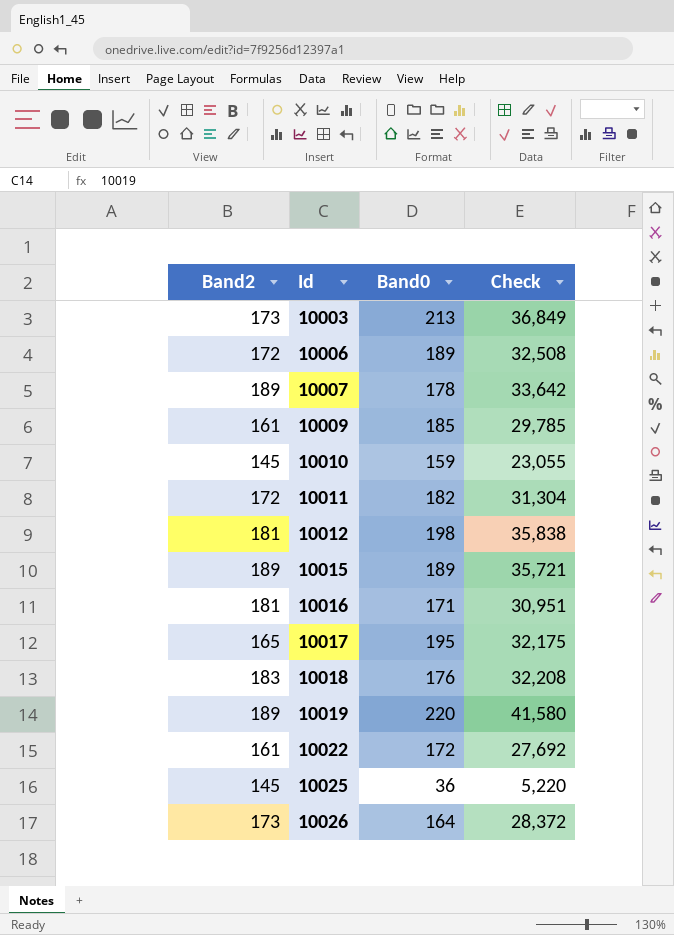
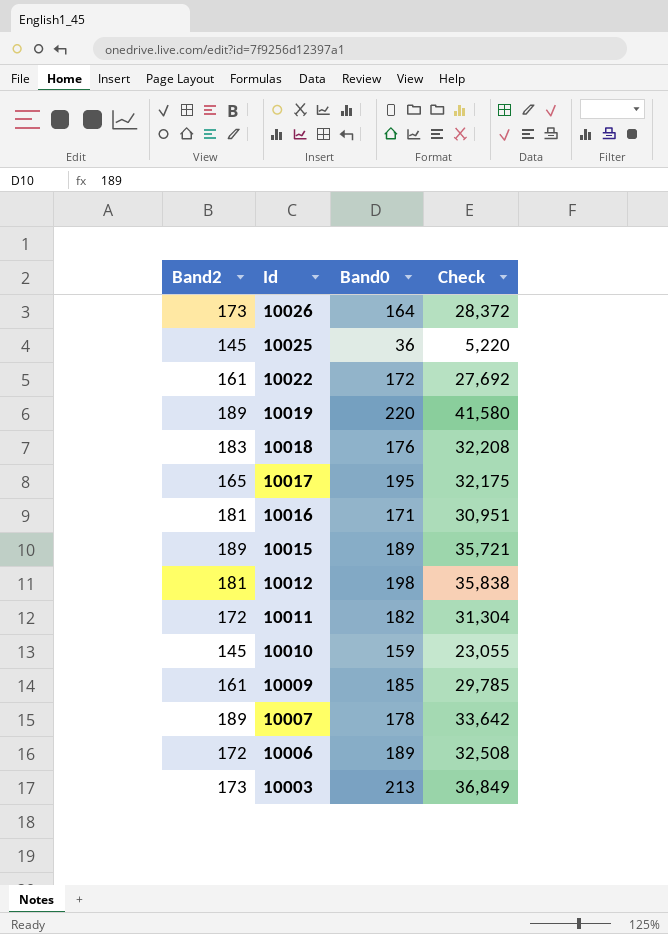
row order: Id ascending -> Id descending

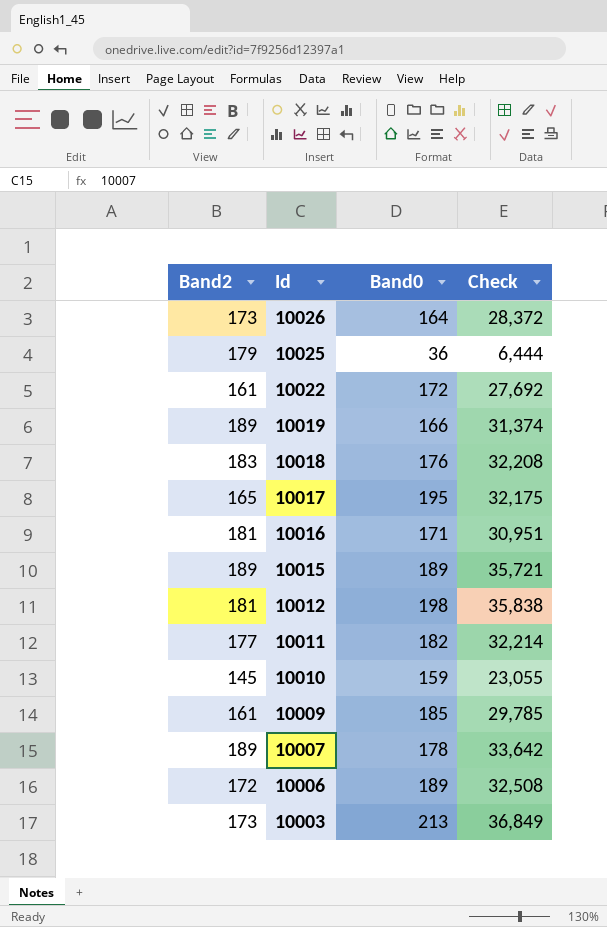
10025 | Band2: 145 -> 179
10025 | Check: 5,220 -> 6,444
10019 | Band0: 220 -> 166
10019 | Check: 41,580 -> 31,374
10011 | Band2: 172 -> 177
10011 | Check: 31,304 -> 32,214

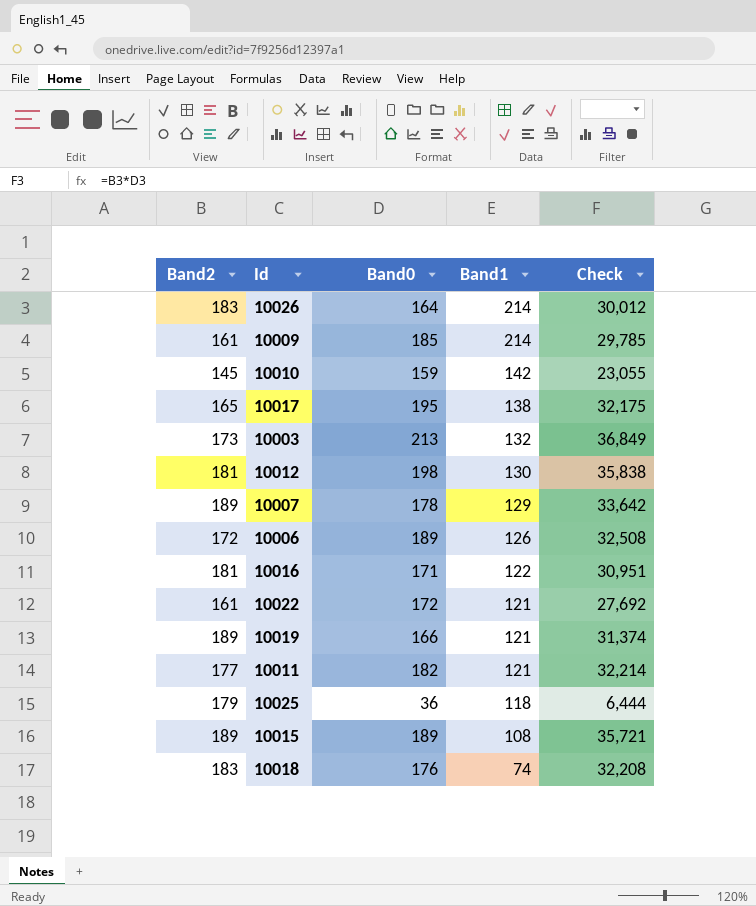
row order: Id descending -> Band1 descending
column Band1 | position: none -> 4
10026 | Band2: 173 -> 183
10026 | Check: 28,372 -> 30,012

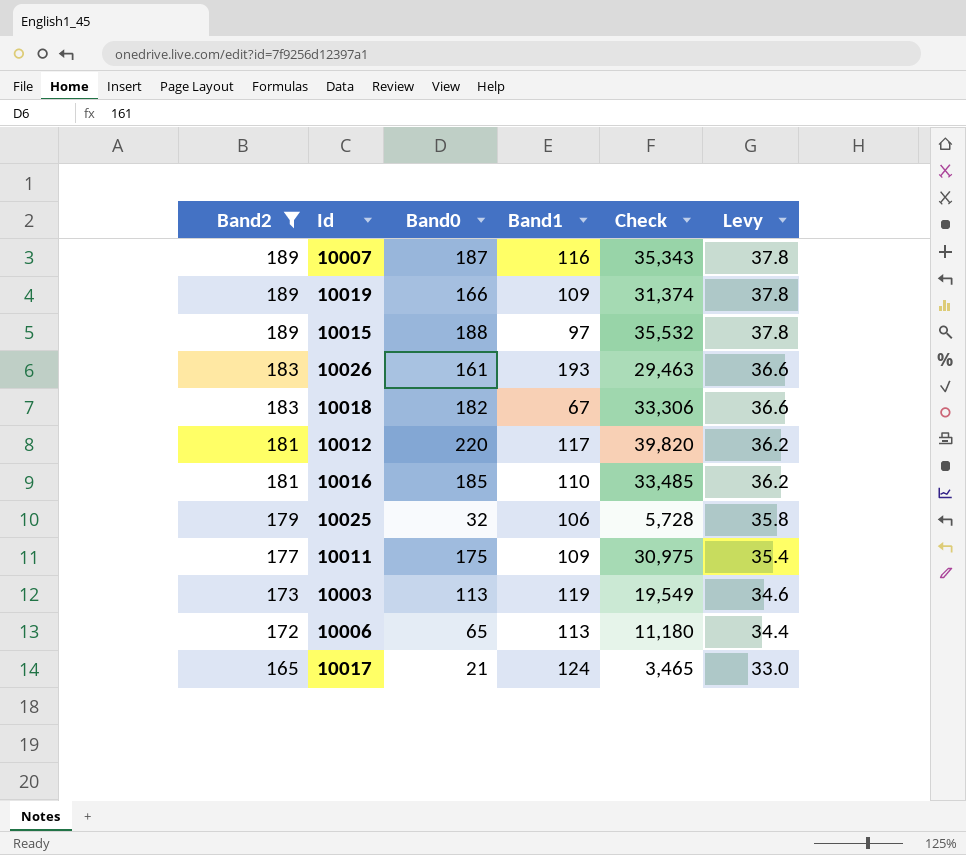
filter: none -> Band2 >= 165
row order: Band1 descending -> Band2 descending
column Levy | formula: none -> [Band2] * 0.2
10007 | Band0: 178 -> 187
10007 | Band1: 129 -> 116
10007 | Check: 33,642 -> 35,343
10019 | Band1: 121 -> 109
10015 | Band0: 189 -> 188
10015 | Band1: 108 -> 97
10015 | Check: 35,721 -> 35,532
10026 | Band0: 164 -> 161
10026 | Band1: 214 -> 193
10026 | Check: 30,012 -> 29,463
10018 | Band0: 176 -> 182
10018 | Band1: 74 -> 67
10018 | Check: 32,208 -> 33,306
10012 | Band0: 198 -> 220
10012 | Band1: 130 -> 117
10012 | Check: 35,838 -> 39,820
10016 | Band0: 171 -> 185
10016 | Band1: 122 -> 110
10016 | Check: 30,951 -> 33,485
10025 | Band0: 36 -> 32
10025 | Band1: 118 -> 106
10025 | Check: 6,444 -> 5,728
10011 | Band0: 182 -> 175
10011 | Band1: 121 -> 109
10011 | Check: 32,214 -> 30,975
10003 | Band0: 213 -> 113
10003 | Band1: 132 -> 119
10003 | Check: 36,849 -> 19,549
10006 | Band0: 189 -> 65
10006 | Band1: 126 -> 113
10006 | Check: 32,508 -> 11,180
10017 | Band0: 195 -> 21
10017 | Band1: 138 -> 124
10017 | Check: 32,175 -> 3,465

